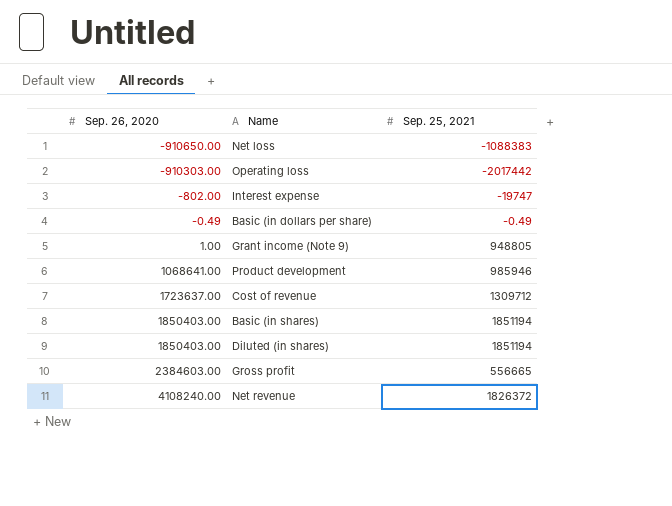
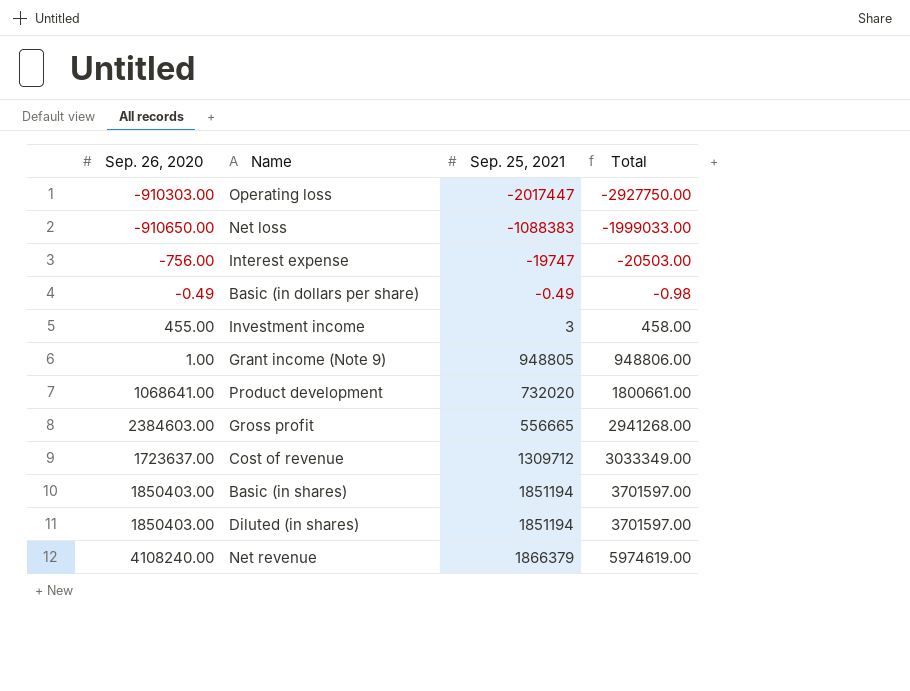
row order: Sep. 26, 2020 ascending -> Total ascending
column Total | formula: none -> [Sep. 26, 2020] + [Sep. 25, 2021]
Operating loss | Sep. 25, 2021: -2017442 -> -2017447
Interest expense | Sep. 26, 2020: -802.00 -> -756.00
row Investment income: none -> 455.00 | 3 | 458.00
Product development | Sep. 25, 2021: 985946 -> 732020
Net revenue | Sep. 25, 2021: 1826372 -> 1866379

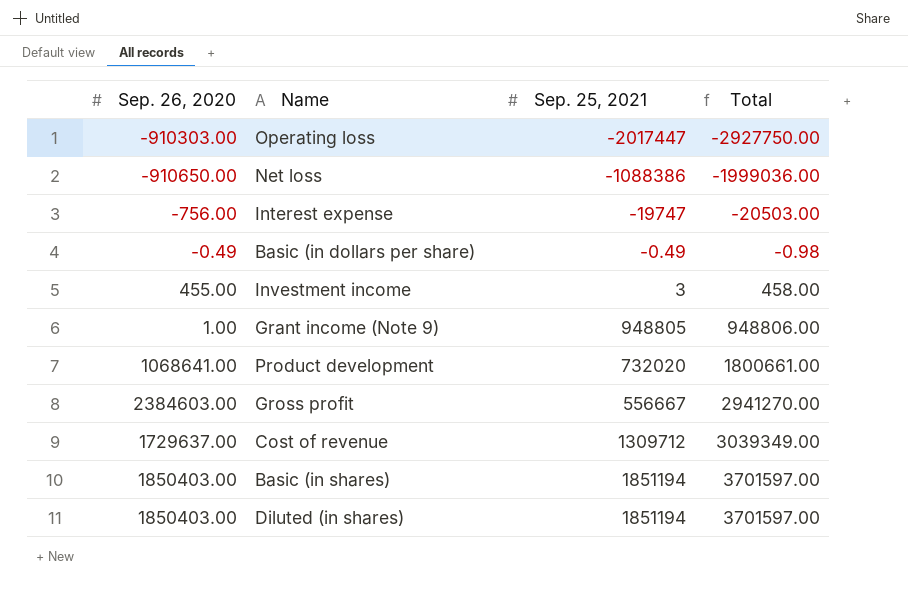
row Net revenue: 4108240.00 | 1866379 | 5974619.00 -> none
Net loss | Sep. 25, 2021: -1088383 -> -1088386
Net loss | Total: -1999033.00 -> -1999036.00
Gross profit | Sep. 25, 2021: 556665 -> 556667
Gross profit | Total: 2941268.00 -> 2941270.00
Cost of revenue | Sep. 26, 2020: 1723637.00 -> 1729637.00
Cost of revenue | Total: 3033349.00 -> 3039349.00

